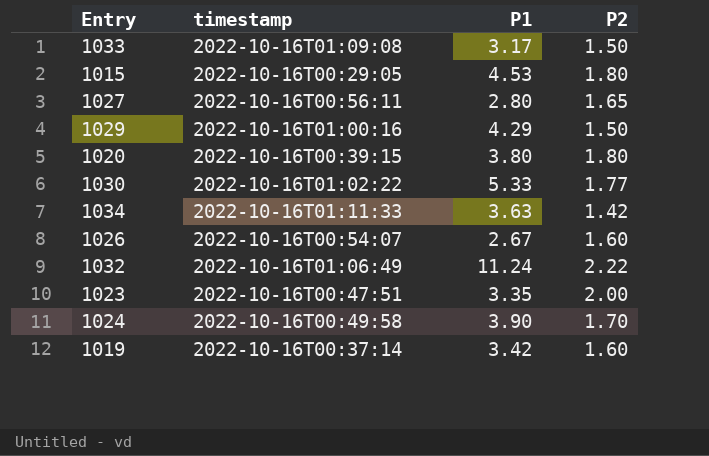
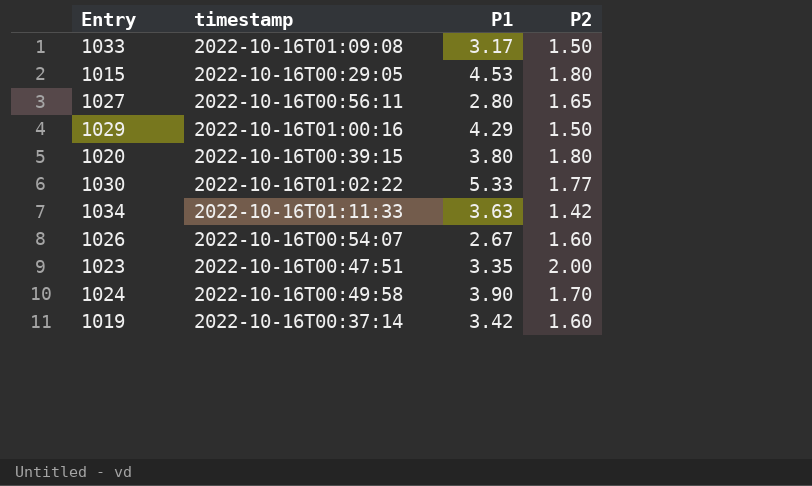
row 1032: 2022-10-16T01:06:49 | 11.24 | 2.22 -> none

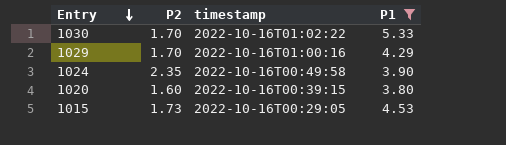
filter: none -> P1 >= 3.80
row order: none -> Entry descending
column P2 | position: 4 -> 2
1030 | P2: 1.77 -> 1.70
1029 | P2: 1.50 -> 1.70
1024 | P2: 1.70 -> 2.35
1020 | P2: 1.80 -> 1.60
1015 | P2: 1.80 -> 1.73

